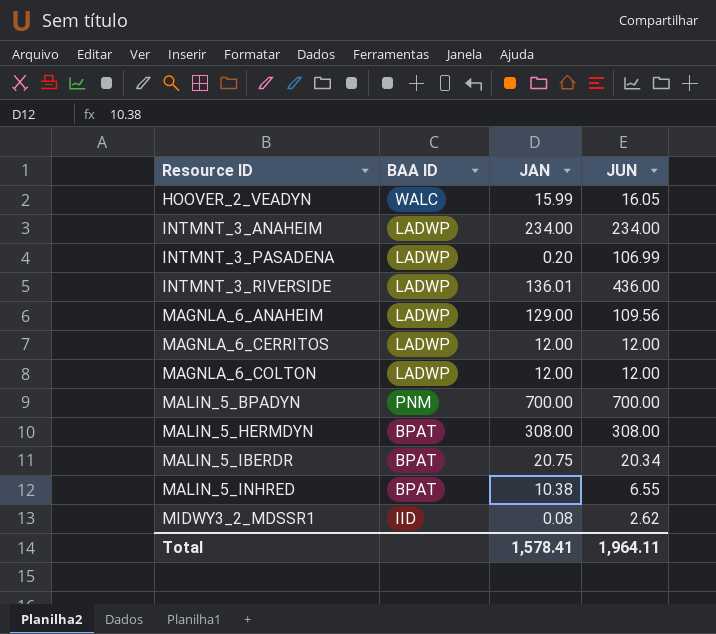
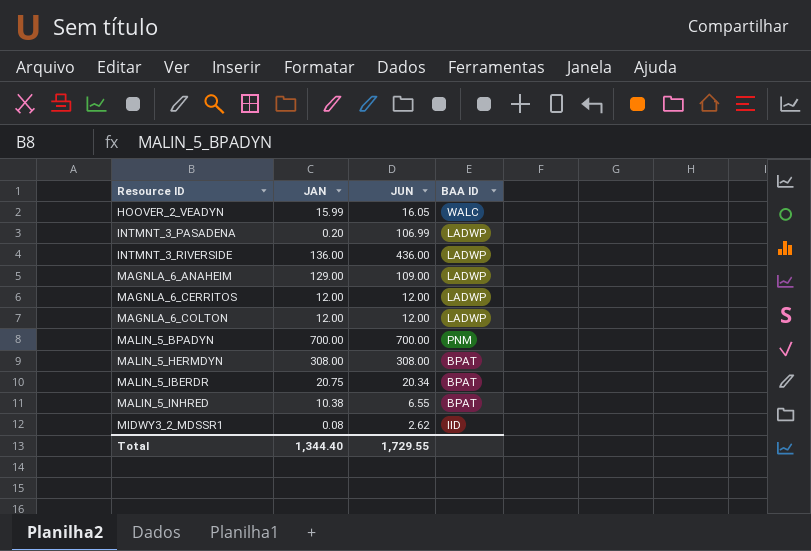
column BAA ID | position: 2 -> 4
row INTMNT_3_ANAHEIM: LADWP | 234.00 | 234.00 -> none
INTMNT_3_RIVERSIDE | JAN: 136.01 -> 136.00
MAGNLA_6_ANAHEIM | JUN: 109.56 -> 109.00
Total | JAN: 1,578.41 -> 1,344.40
Total | JUN: 1,964.11 -> 1,729.55

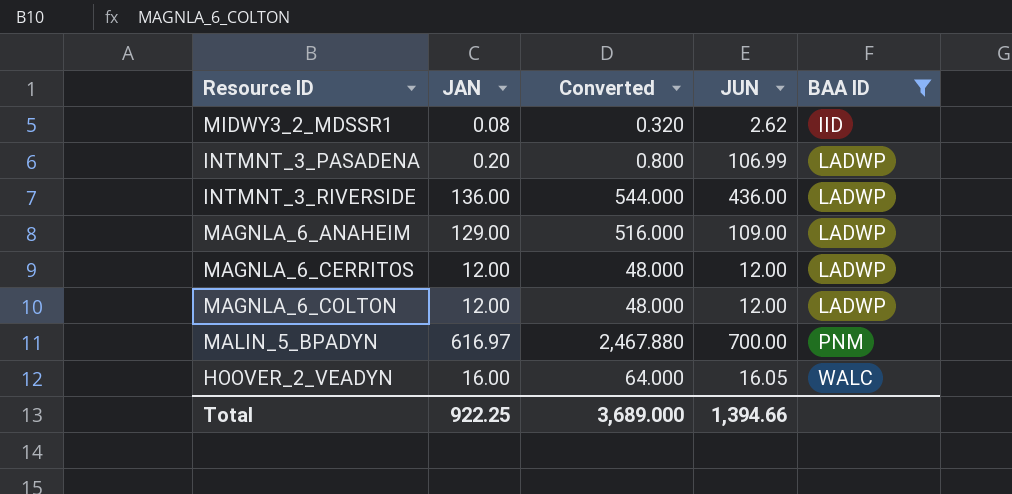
filter: none -> BAA ID != BPAT
row order: Resource ID ascending -> BAA ID ascending
column Converted | formula: none -> [JAN] * 4
MALIN_5_BPADYN | JAN: 700.00 -> 616.97
HOOVER_2_VEADYN | JAN: 15.99 -> 16.00
Total | JAN: 1,344.40 -> 922.25
Total | JUN: 1,729.55 -> 1,394.66

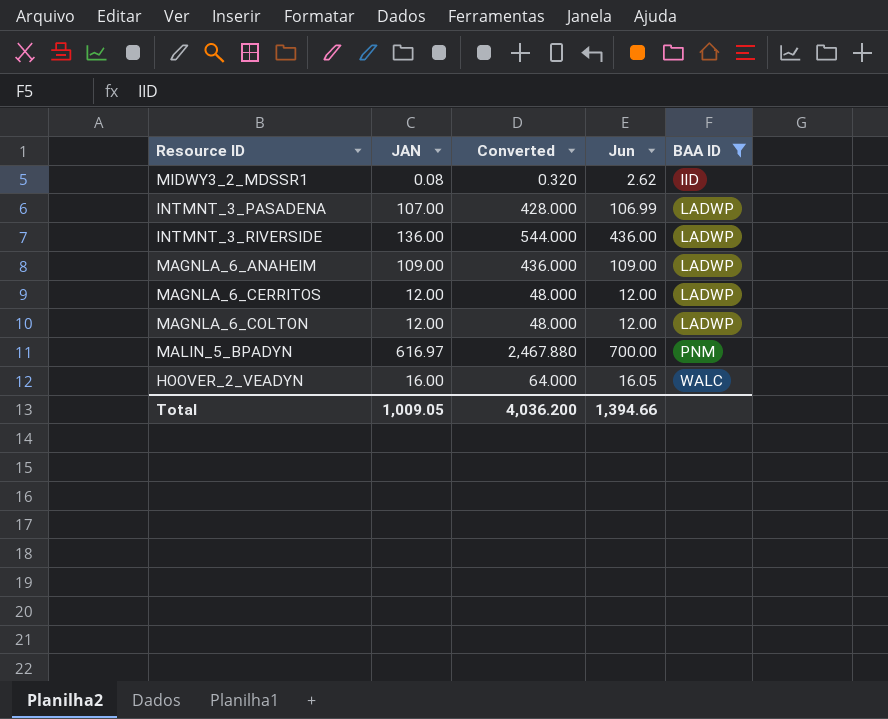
column name: JUN -> Jun
INTMNT_3_PASADENA | JAN: 0.20 -> 107.00
INTMNT_3_PASADENA | Converted: 0.800 -> 428.000
MAGNLA_6_ANAHEIM | JAN: 129.00 -> 109.00
MAGNLA_6_ANAHEIM | Converted: 516.000 -> 436.000
Total | JAN: 922.25 -> 1,009.05
Total | Converted: 3,689.000 -> 4,036.200

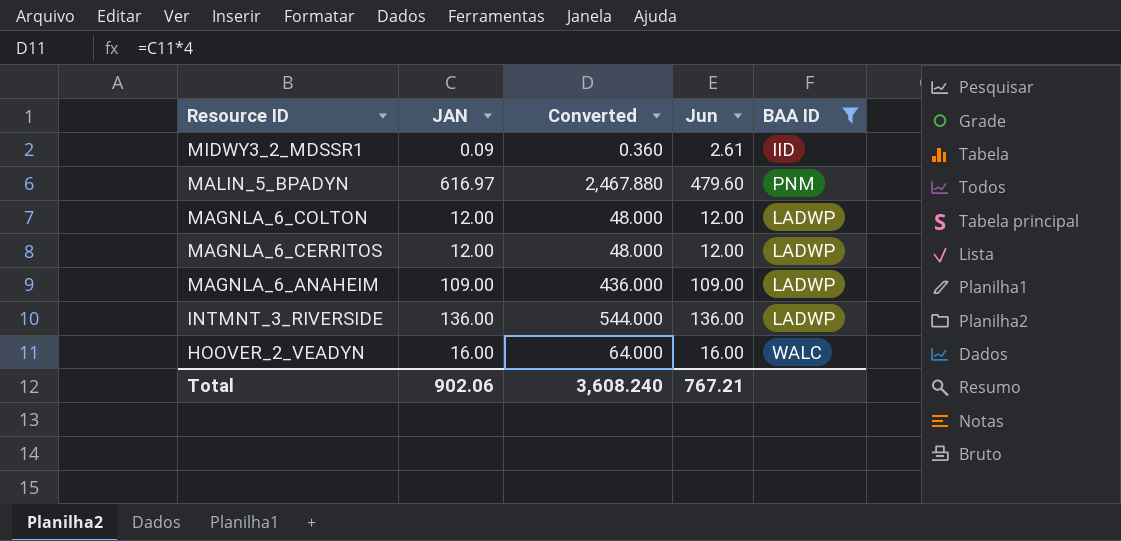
row order: BAA ID ascending -> Resource ID descending
row INTMNT_3_PASADENA: 107.00 | 428.000 | 106.99 | LADWP -> none
MIDWY3_2_MDSSR1 | JAN: 0.08 -> 0.09
MIDWY3_2_MDSSR1 | Converted: 0.320 -> 0.360
MIDWY3_2_MDSSR1 | Jun: 2.62 -> 2.61
MALIN_5_BPADYN | Jun: 700.00 -> 479.60
INTMNT_3_RIVERSIDE | Jun: 436.00 -> 136.00
HOOVER_2_VEADYN | Jun: 16.05 -> 16.00
Total | JAN: 1,009.05 -> 902.06
Total | Converted: 4,036.200 -> 3,608.240
Total | Jun: 1,394.66 -> 767.21

